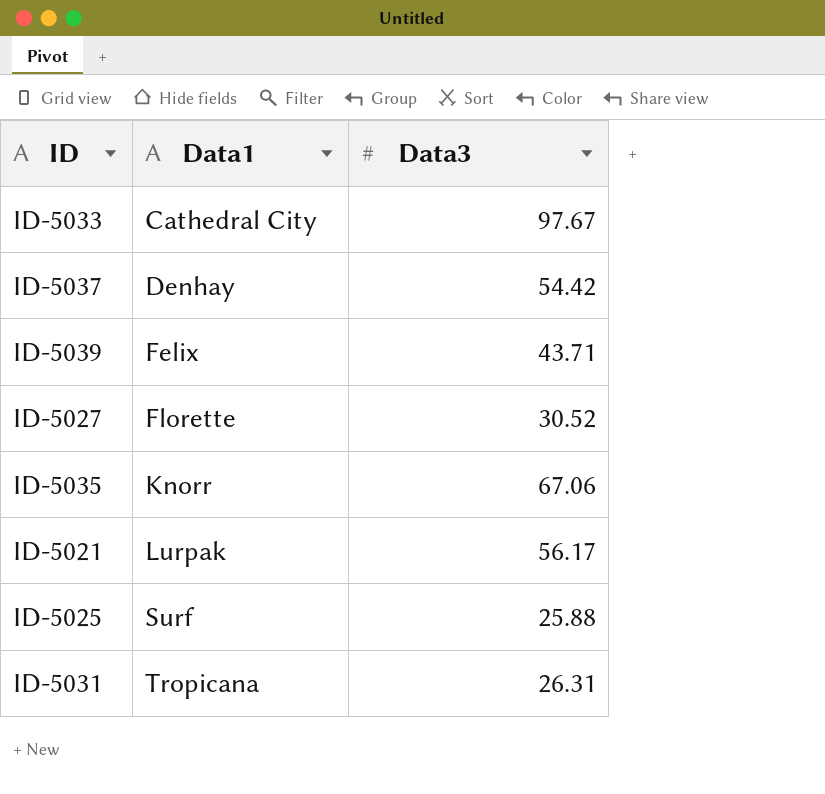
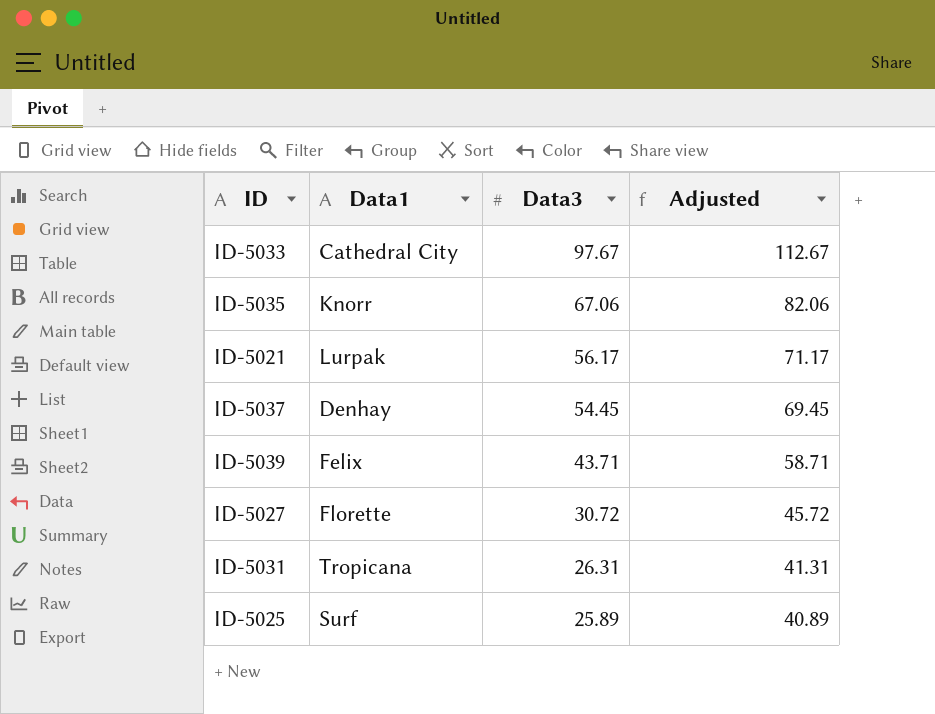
row order: Data1 ascending -> Data3 descending
column Adjusted | formula: none -> [Data3] + 15
ID-5037 | Data3: 54.42 -> 54.45
ID-5027 | Data3: 30.52 -> 30.72
ID-5025 | Data3: 25.88 -> 25.89

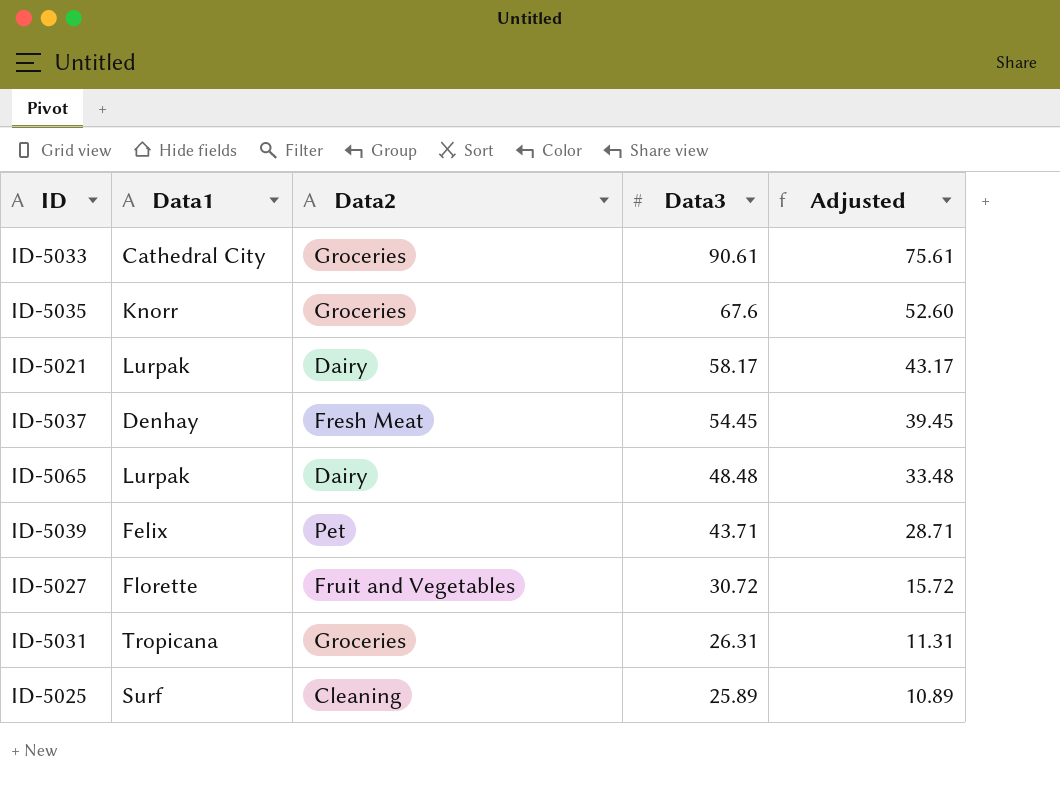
column Data2 | position: none -> 3
column Adjusted | formula: [Data3] + 15 -> [Data3] - 15
ID-5033 | Data3: 97.67 -> 90.61
ID-5035 | Data3: 67.06 -> 67.6
ID-5021 | Data3: 56.17 -> 58.17
row ID-5065: none -> Lurpak | Dairy | 48.48 | 33.48

